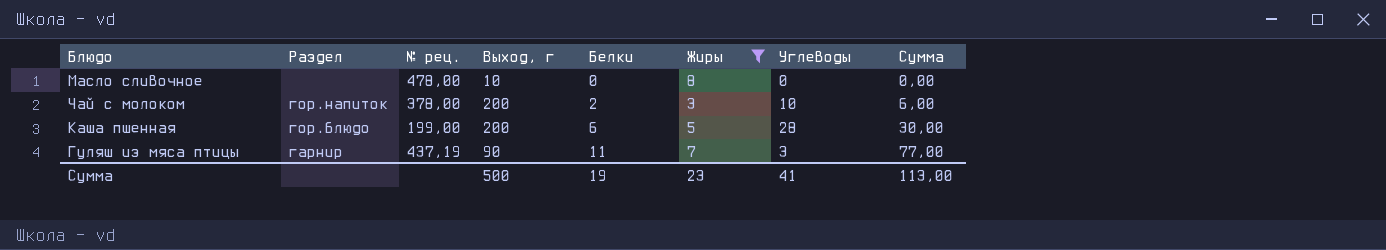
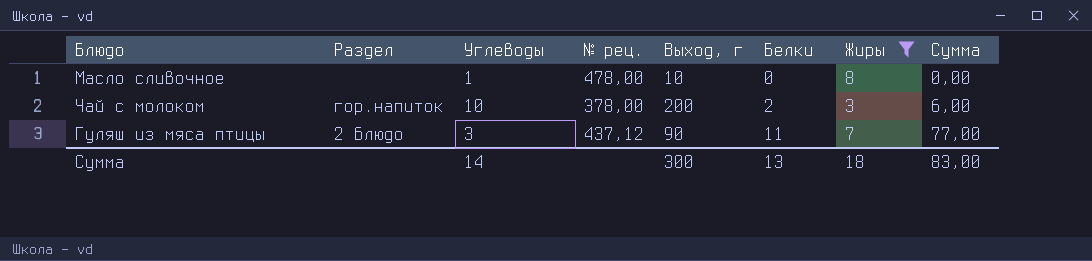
column Углеводы | position: 7 -> 3
row Каша пшенная: гор.блюдо | 199,00 | 200 | 6 | 5 | 28 | 30,00 -> none
Масло сливочное | Углеводы: 0 -> 1
Гуляш из мяса птицы | Раздел: гарнир -> 2 блюдо
Гуляш из мяса птицы | № рец.: 437,19 -> 437,12
Сумма | Углеводы: 41 -> 14
Сумма | Выход, г: 500 -> 300
Сумма | Белки: 19 -> 13
Сумма | Жиры: 23 -> 18
Сумма | Сумма: 113,00 -> 83,00

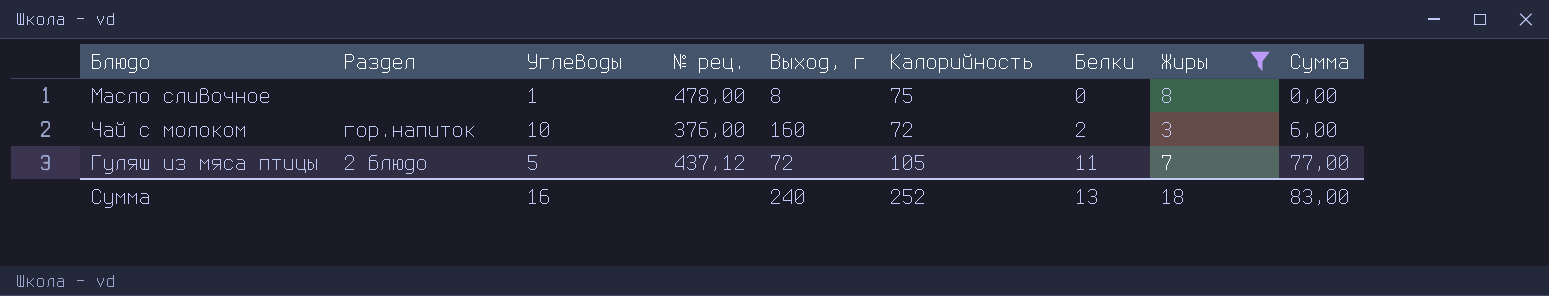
column Калорийность | position: none -> 6
Масло сливочное | Выход, г: 10 -> 8
Чай с молоком | № рец.: 378,00 -> 376,00
Чай с молоком | Выход, г: 200 -> 160
Гуляш из мяса птицы | Углеводы: 3 -> 5
Гуляш из мяса птицы | Выход, г: 90 -> 72
Сумма | Углеводы: 14 -> 16
Сумма | Выход, г: 300 -> 240

